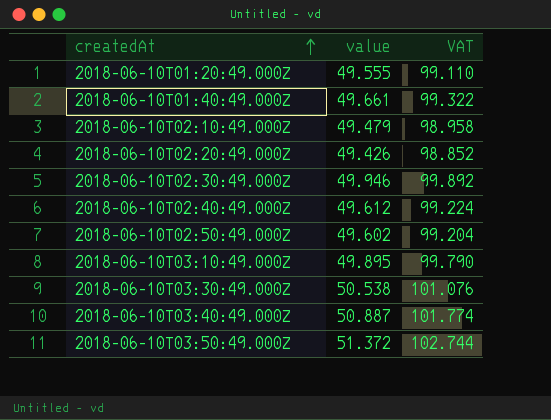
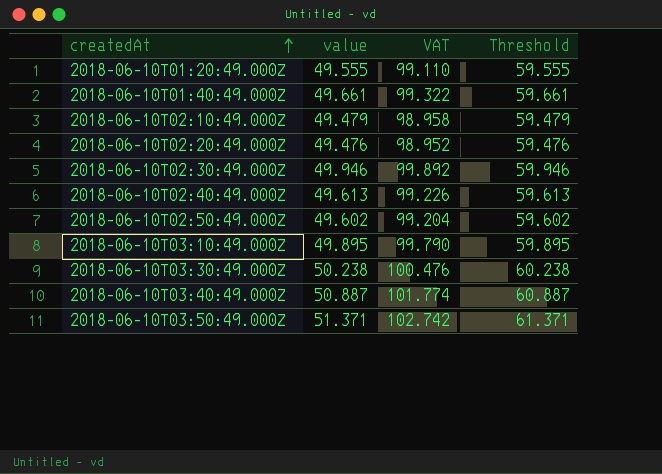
column Threshold | formula: none -> [value] + 10
2018-06-10T02:20:49.000Z | value: 49.426 -> 49.476
2018-06-10T02:20:49.000Z | VAT: 98.852 -> 98.952
2018-06-10T02:40:49.000Z | value: 49.612 -> 49.613
2018-06-10T02:40:49.000Z | VAT: 99.224 -> 99.226
2018-06-10T03:30:49.000Z | value: 50.538 -> 50.238
2018-06-10T03:30:49.000Z | VAT: 101.076 -> 100.476
2018-06-10T03:50:49.000Z | value: 51.372 -> 51.371
2018-06-10T03:50:49.000Z | VAT: 102.744 -> 102.742

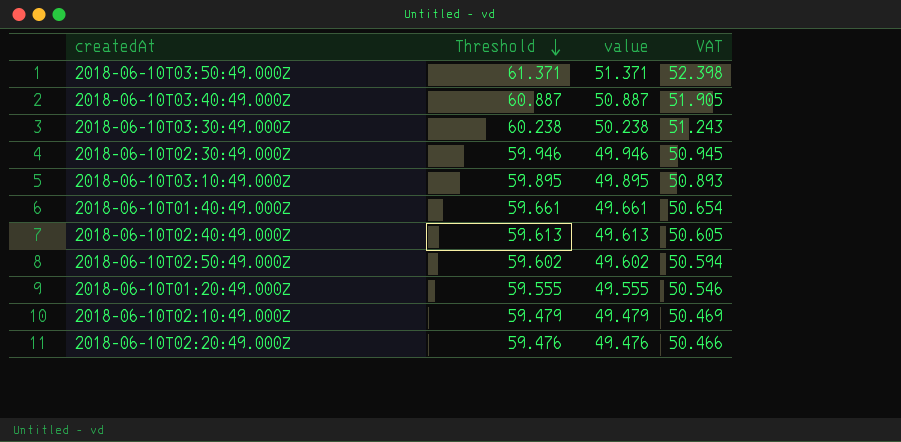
row order: createdAt ascending -> Threshold descending
column Threshold | position: 4 -> 2
column VAT | formula: [value] * 2 -> [value] * 1.02

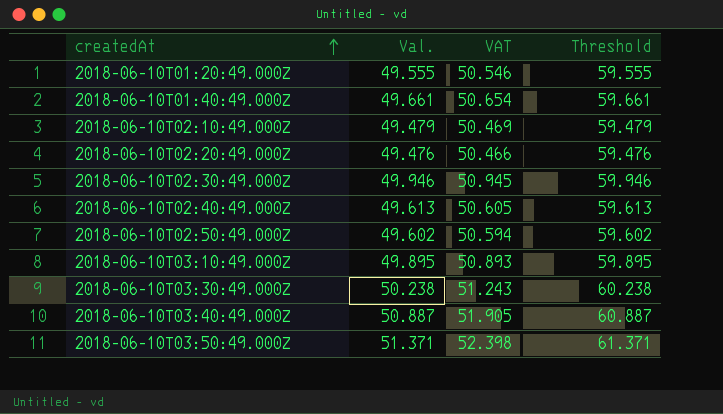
row order: Threshold descending -> createdAt ascending
column name: value -> Val.
column Threshold | position: 2 -> 4

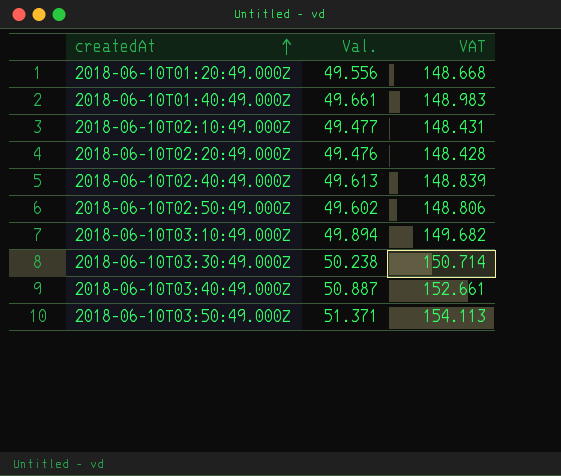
column Threshold | formula: [Val.] + 10 -> none
column VAT | formula: [Val.] * 1.02 -> [Val.] * 3
row 2018-06-10T02:30:49.000Z: 49.946 | 50.945 | 59.946 -> none
2018-06-10T01:20:49.000Z | Val.: 49.555 -> 49.556
2018-06-10T02:10:49.000Z | Val.: 49.479 -> 49.477
2018-06-10T03:10:49.000Z | Val.: 49.895 -> 49.894

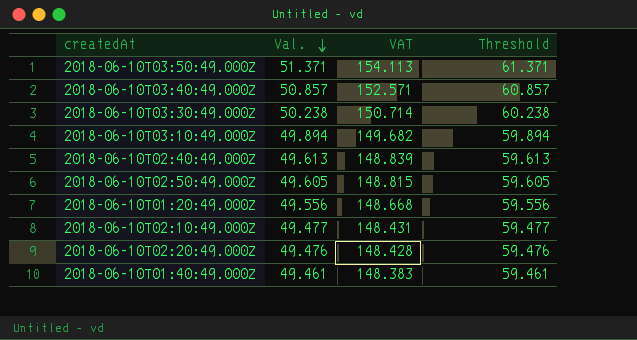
row order: createdAt ascending -> Val. descending
column Threshold | formula: none -> [Val.] + 10
2018-06-10T03:40:49.000Z | Val.: 50.887 -> 50.857
2018-06-10T03:40:49.000Z | VAT: 152.661 -> 152.571
2018-06-10T02:50:49.000Z | Val.: 49.602 -> 49.605
2018-06-10T02:50:49.000Z | VAT: 148.806 -> 148.815
2018-06-10T01:40:49.000Z | Val.: 49.661 -> 49.461
2018-06-10T01:40:49.000Z | VAT: 148.983 -> 148.383

